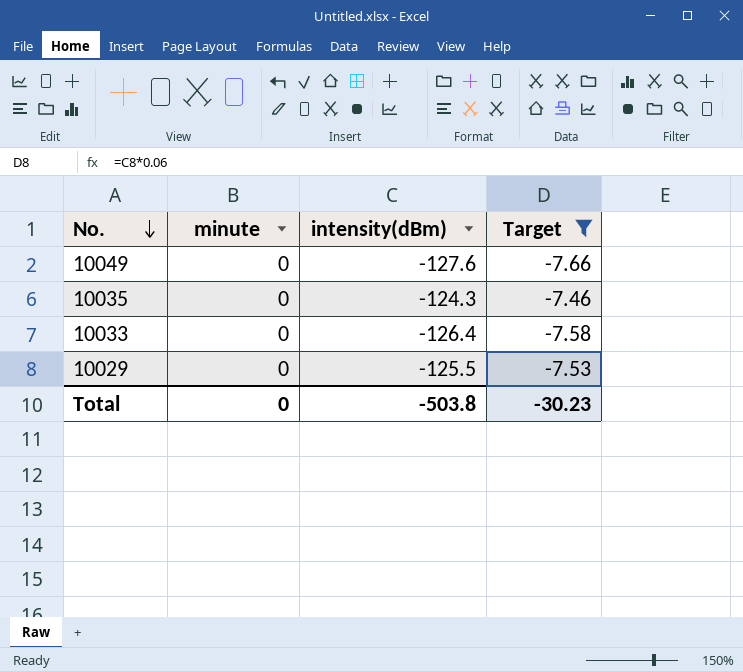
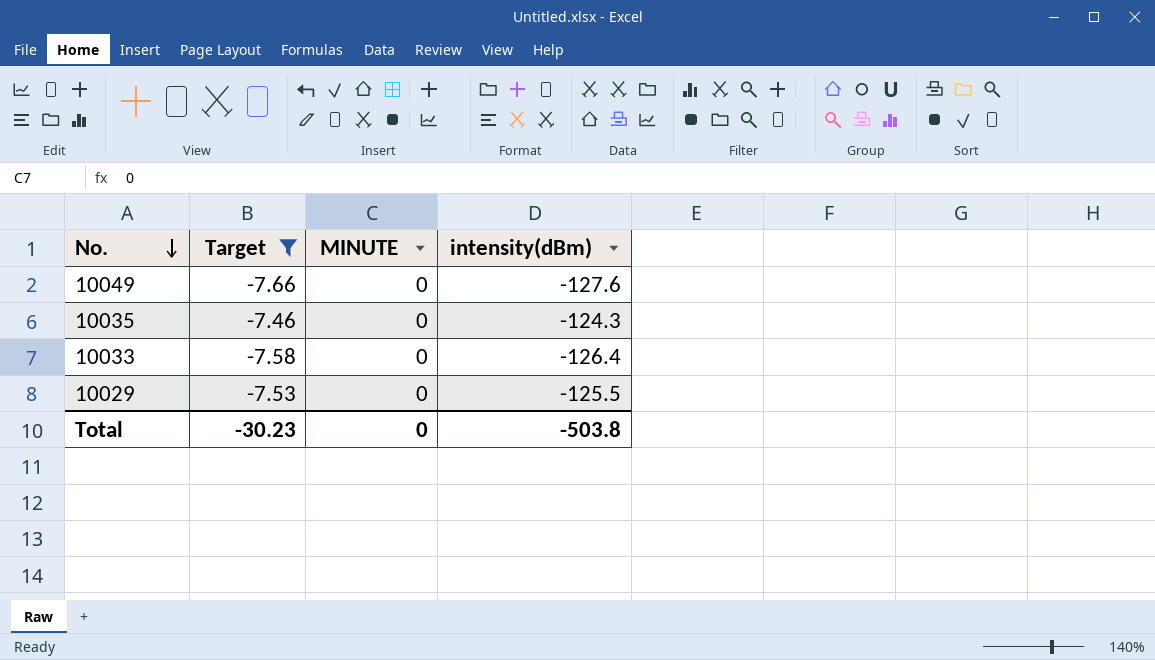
column Target | position: 4 -> 2
column name: minute -> MINUTE

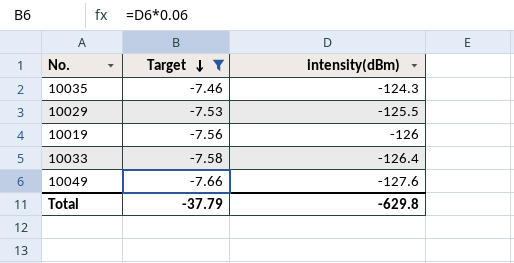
row order: No. descending -> Target descending
column MINUTE | position: 3 -> none
row 10019: none -> -7.56 | -126
Total | Target: -30.23 -> -37.79
Total | intensity(dBm): -503.8 -> -629.8

